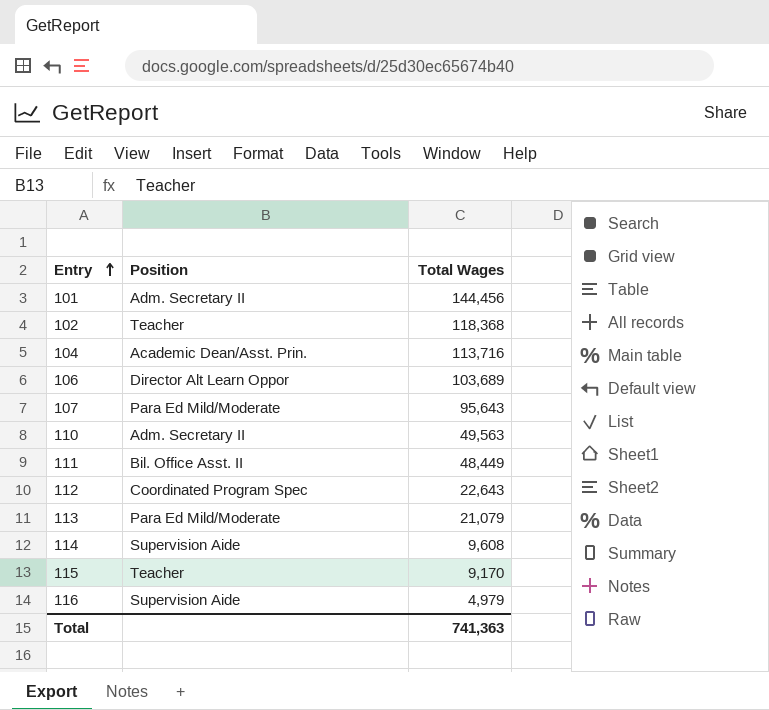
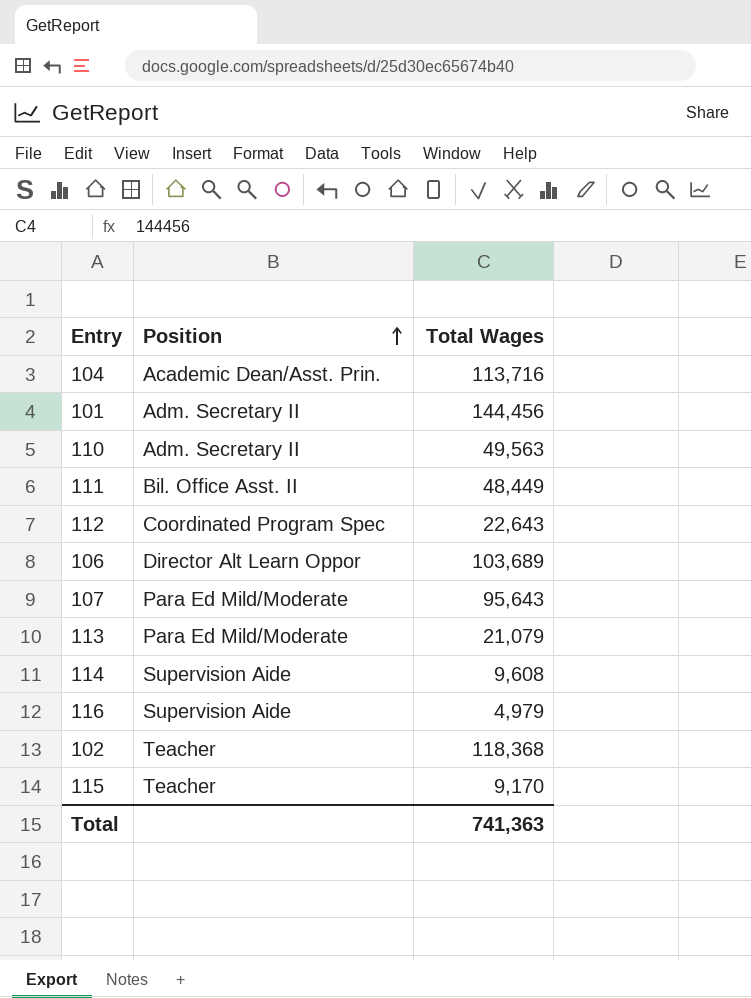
row order: Entry ascending -> Position ascending

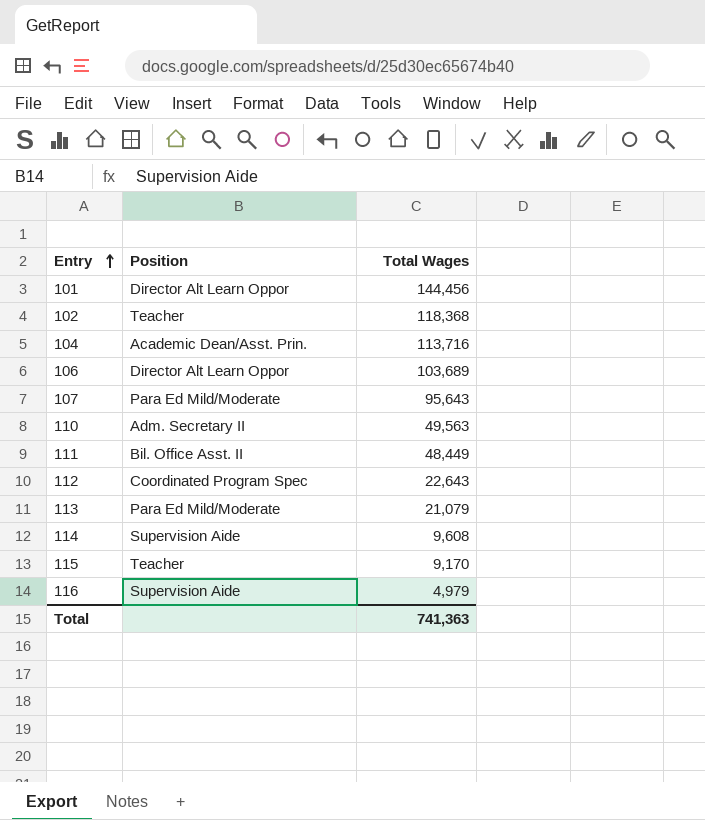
row order: Position ascending -> Entry ascending
101 | Position: Adm. Secretary II -> Director Alt Learn Oppor

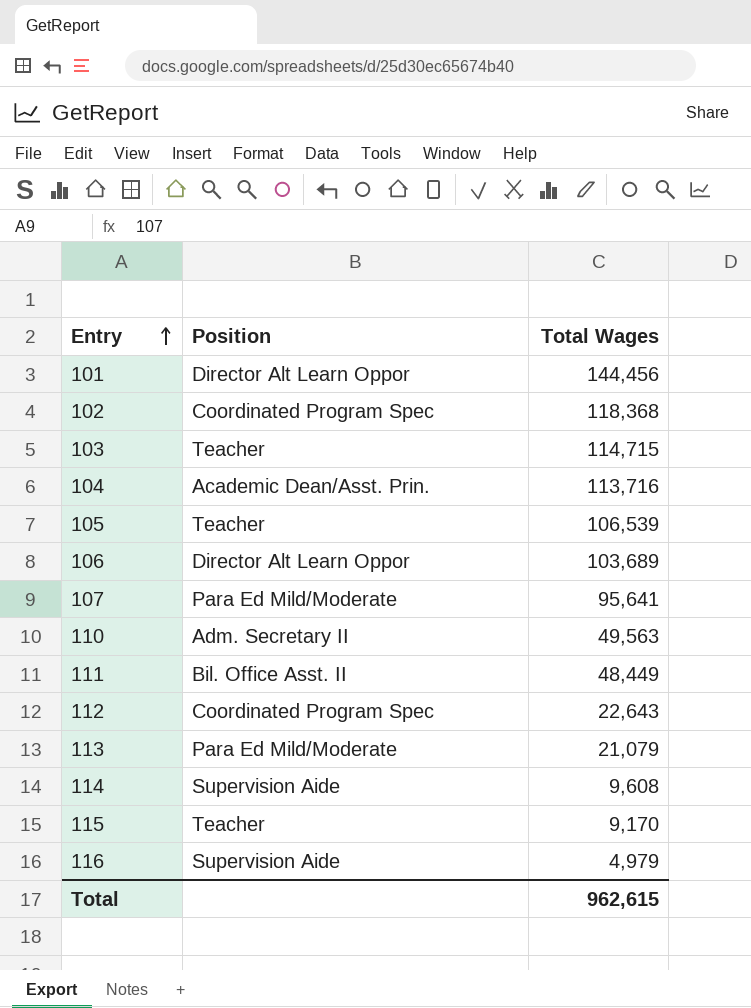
102 | Position: Teacher -> Coordinated Program Spec
row 103: none -> Teacher | 114,715
row 105: none -> Teacher | 106,539
107 | Total Wages: 95,643 -> 95,641
Total | Total Wages: 741,363 -> 962,615

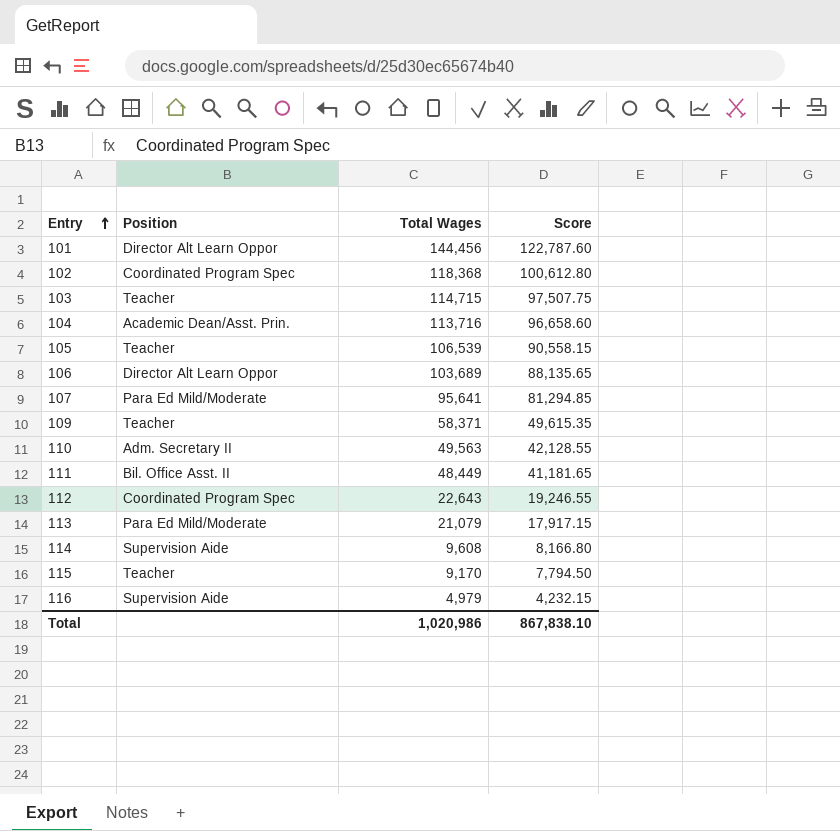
column Score | formula: none -> [Total Wages] * 0.85
row 109: none -> Teacher | 58,371 | 49,615.35
Total | Total Wages: 962,615 -> 1,020,986

